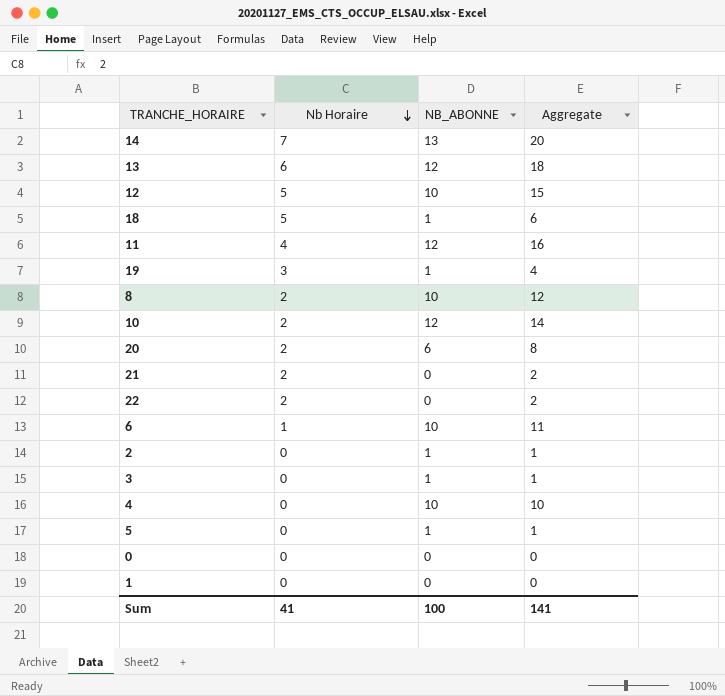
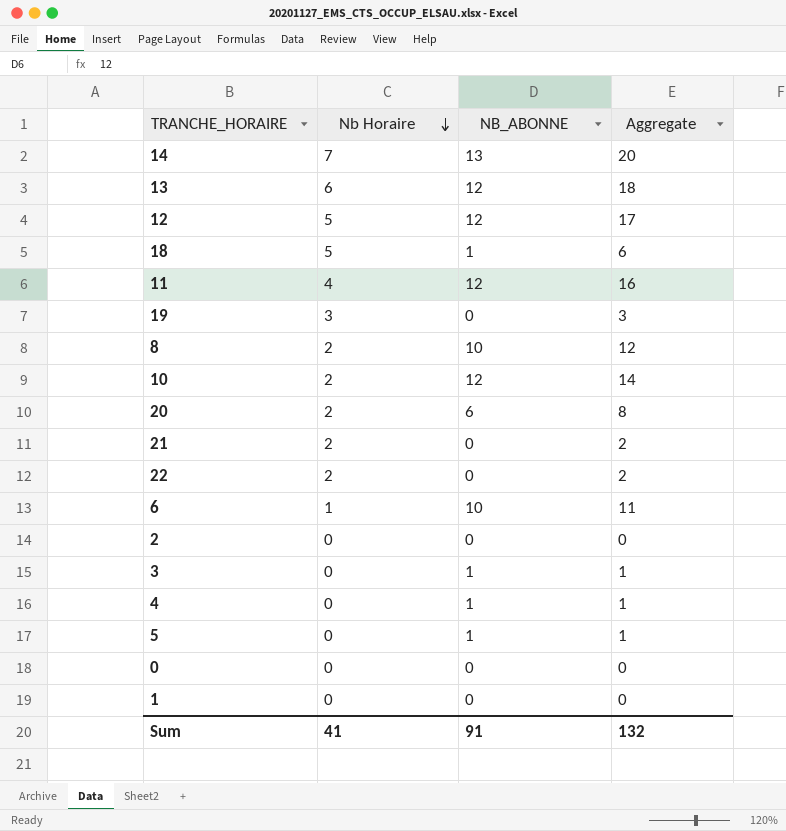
12 | NB_ABONNE: 10 -> 12
12 | Aggregate: 15 -> 17
19 | NB_ABONNE: 1 -> 0
19 | Aggregate: 4 -> 3
2 | NB_ABONNE: 1 -> 0
2 | Aggregate: 1 -> 0
4 | NB_ABONNE: 10 -> 1
4 | Aggregate: 10 -> 1
Sum | NB_ABONNE: 100 -> 91
Sum | Aggregate: 141 -> 132

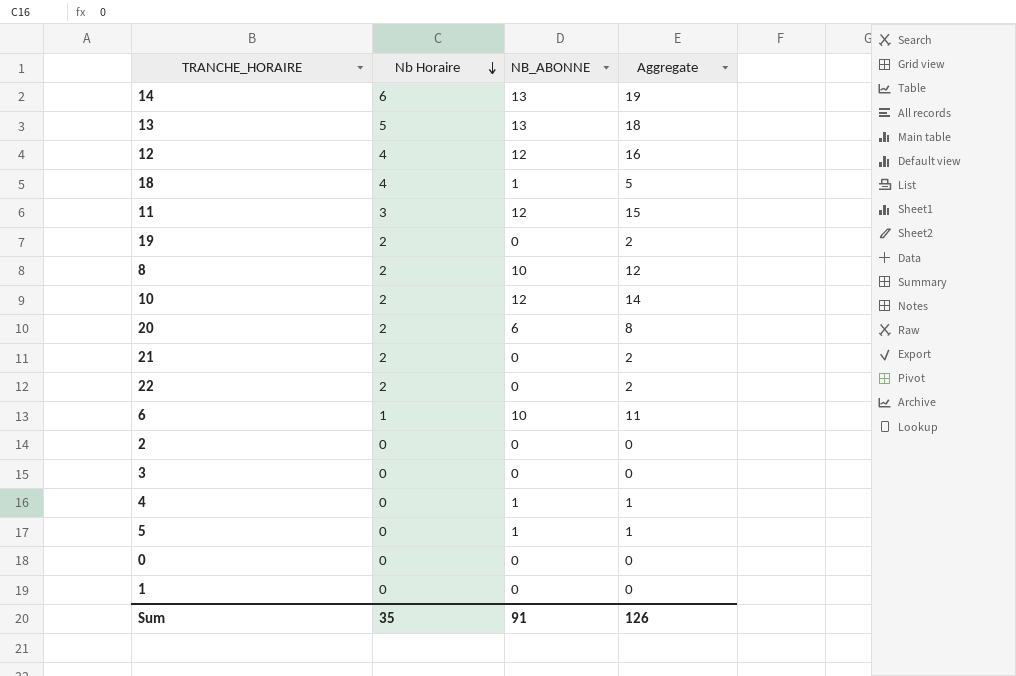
14 | Nb Horaire: 7 -> 6
14 | Aggregate: 20 -> 19
13 | Nb Horaire: 6 -> 5
13 | NB_ABONNE: 12 -> 13
12 | Nb Horaire: 5 -> 4
12 | Aggregate: 17 -> 16
18 | Nb Horaire: 5 -> 4
18 | Aggregate: 6 -> 5
11 | Nb Horaire: 4 -> 3
11 | Aggregate: 16 -> 15
19 | Nb Horaire: 3 -> 2
19 | Aggregate: 3 -> 2
3 | NB_ABONNE: 1 -> 0
3 | Aggregate: 1 -> 0
Sum | Nb Horaire: 41 -> 35
Sum | Aggregate: 132 -> 126

